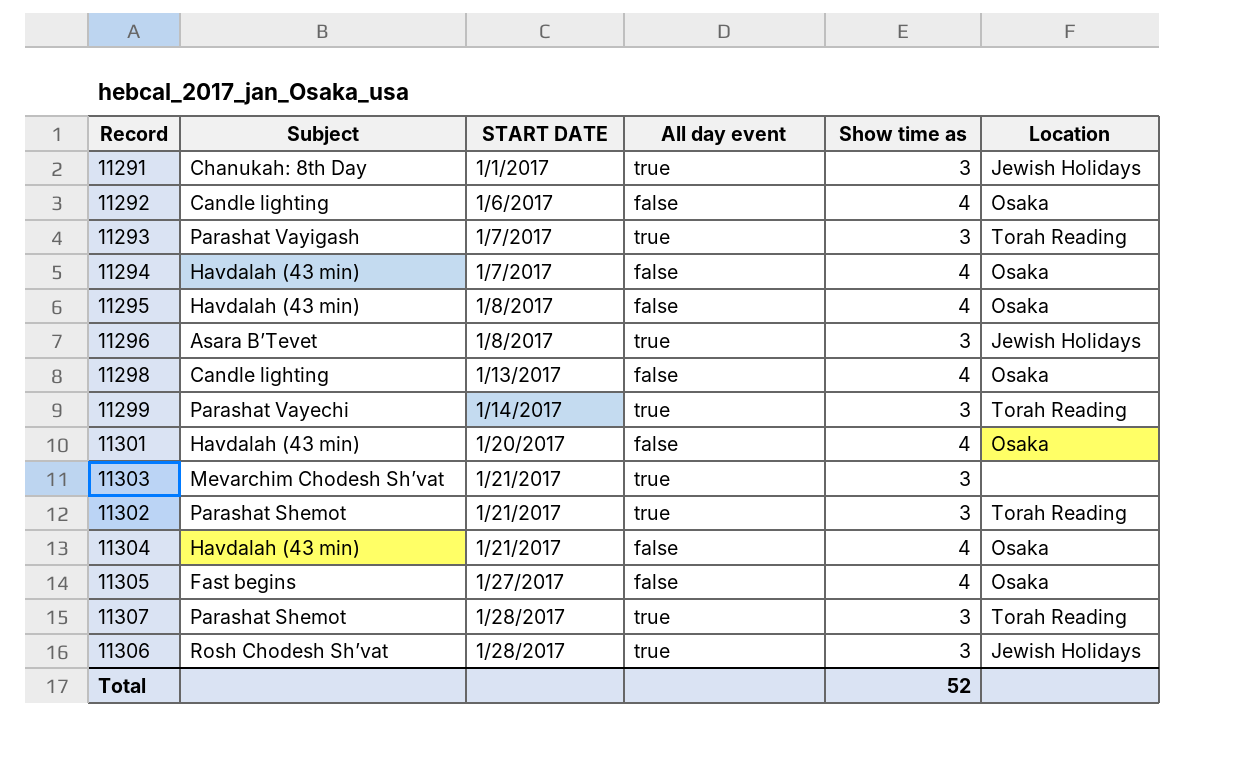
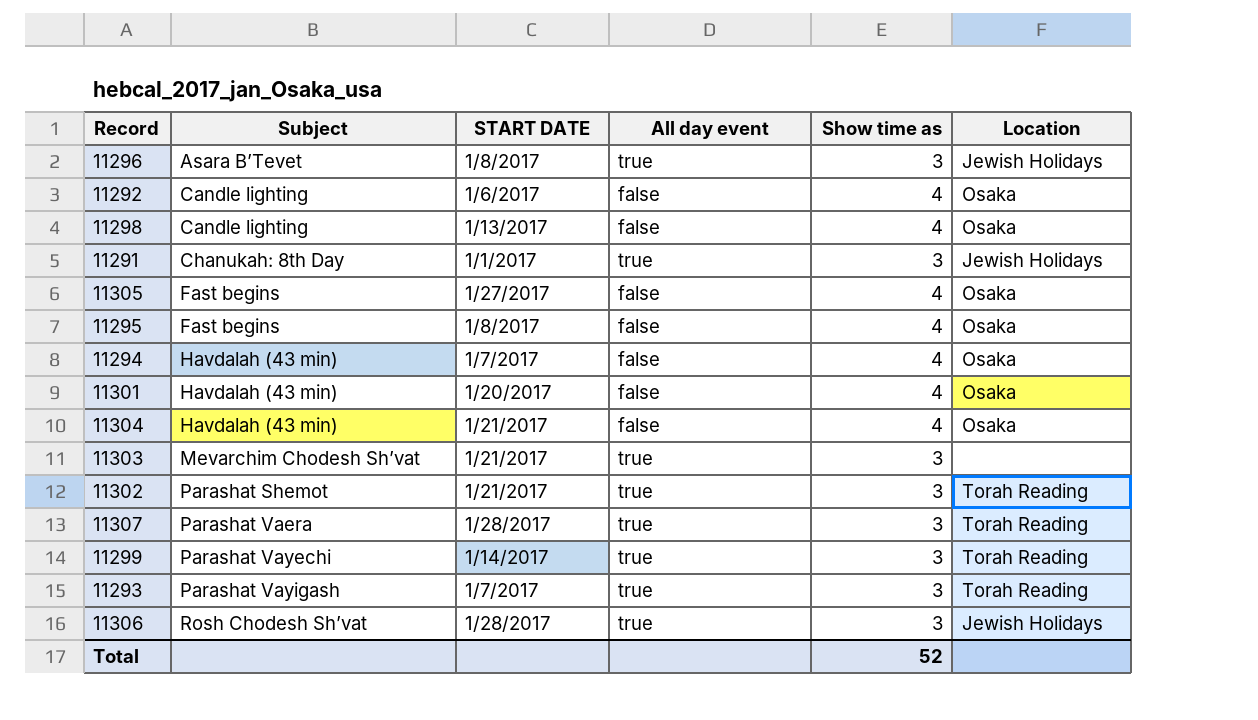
row order: START DATE ascending -> Subject ascending
11295 | Subject: Havdalah (43 min) -> Fast begins
11307 | Subject: Parashat Shemot -> Parashat Vaera

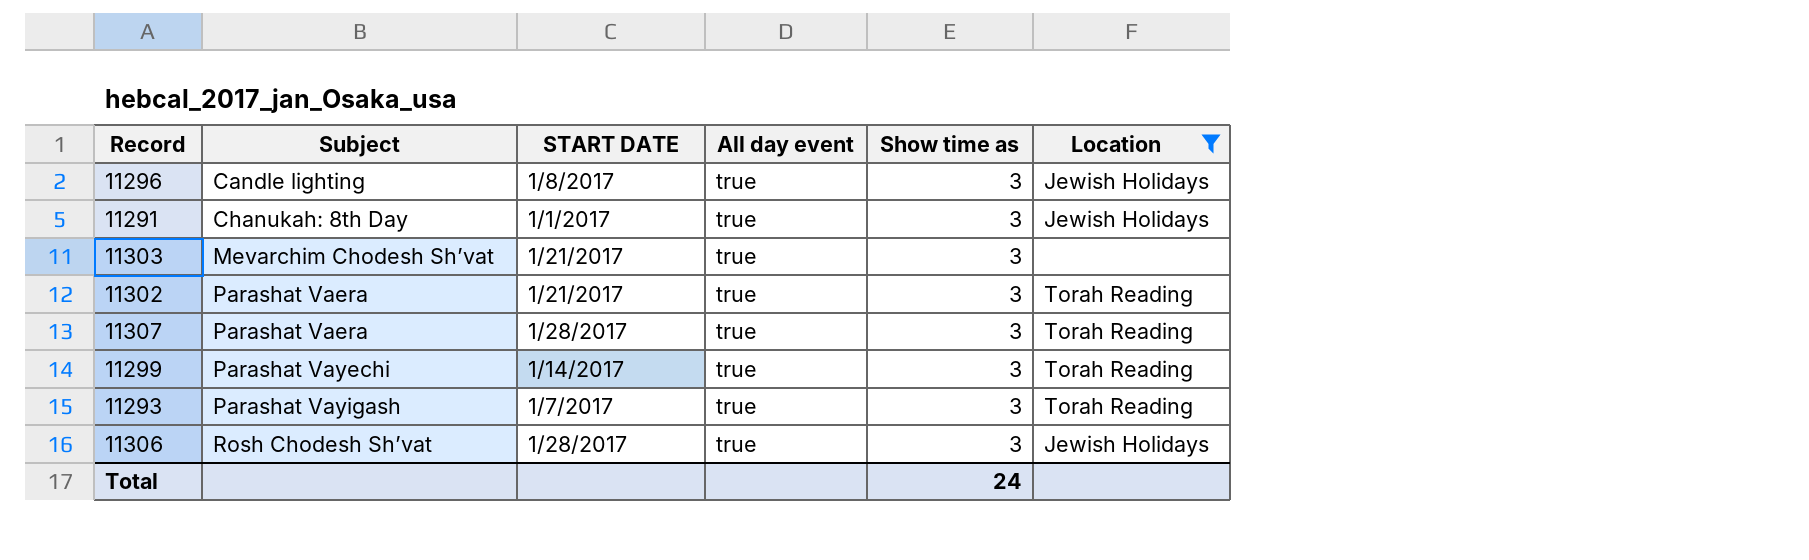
filter: none -> Location != Osaka
11296 | Subject: Asara B’Tevet -> Candle lighting
11302 | Subject: Parashat Shemot -> Parashat Vaera
Total | Show time as: 52 -> 24

